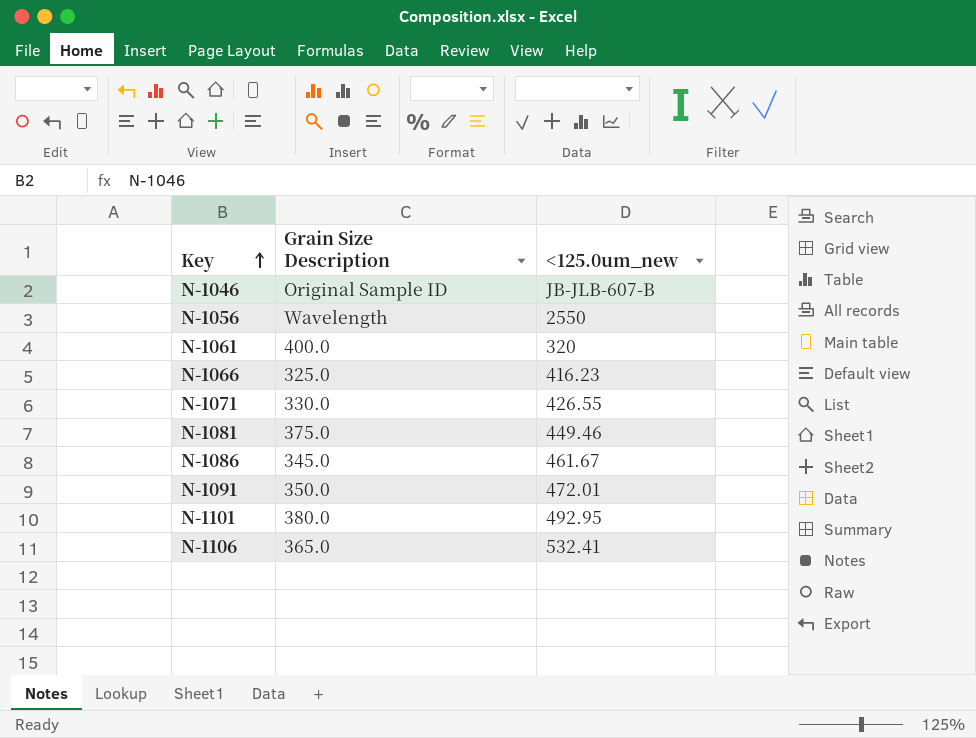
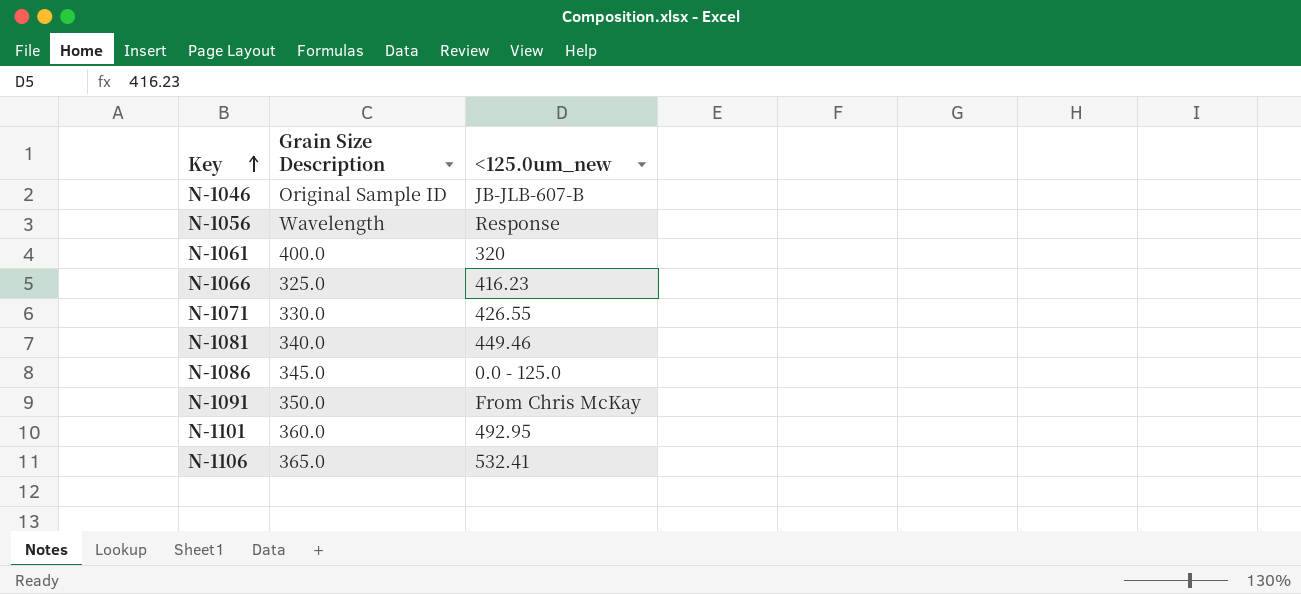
N-1056 | <125.0um_new: 2550 -> Response
N-1081 | Grain Size Description: 375.0 -> 340.0
N-1086 | <125.0um_new: 461.67 -> 0.0 - 125.0
N-1091 | <125.0um_new: 472.01 -> From Chris McKay
N-1101 | Grain Size Description: 380.0 -> 360.0

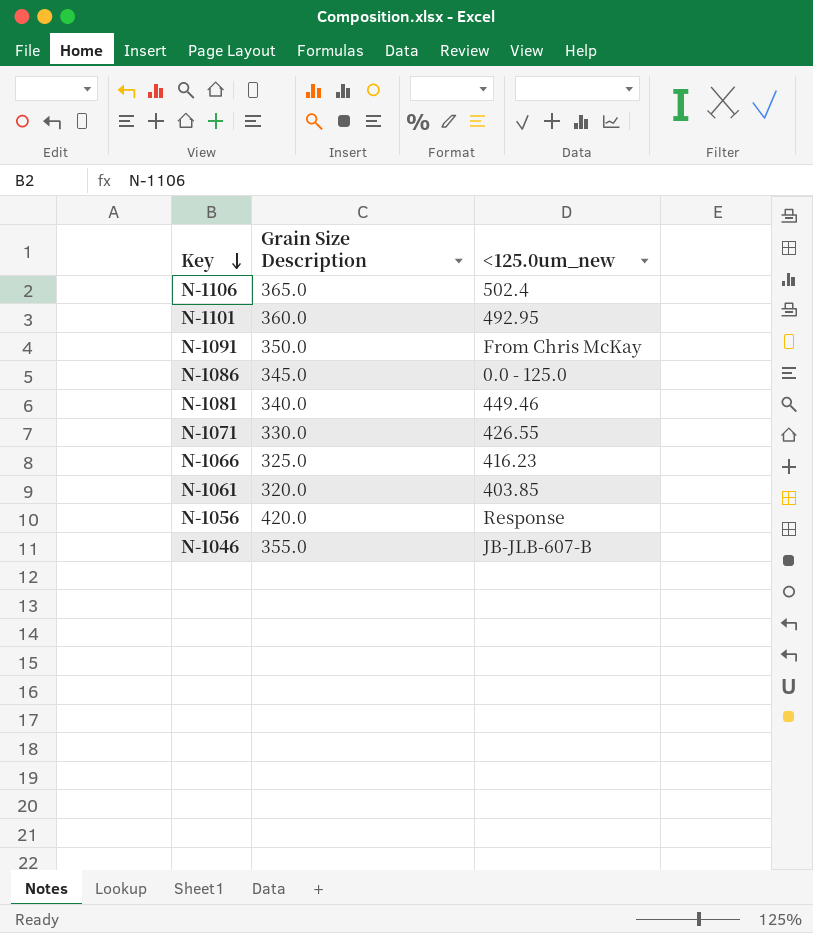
row order: Key ascending -> Key descending
N-1106 | <125.0um_new: 532.41 -> 502.4
N-1061 | Grain Size Description: 400.0 -> 320.0
N-1061 | <125.0um_new: 320 -> 403.85
N-1056 | Grain Size Description: Wavelength -> 420.0
N-1046 | Grain Size Description: Original Sample ID -> 355.0

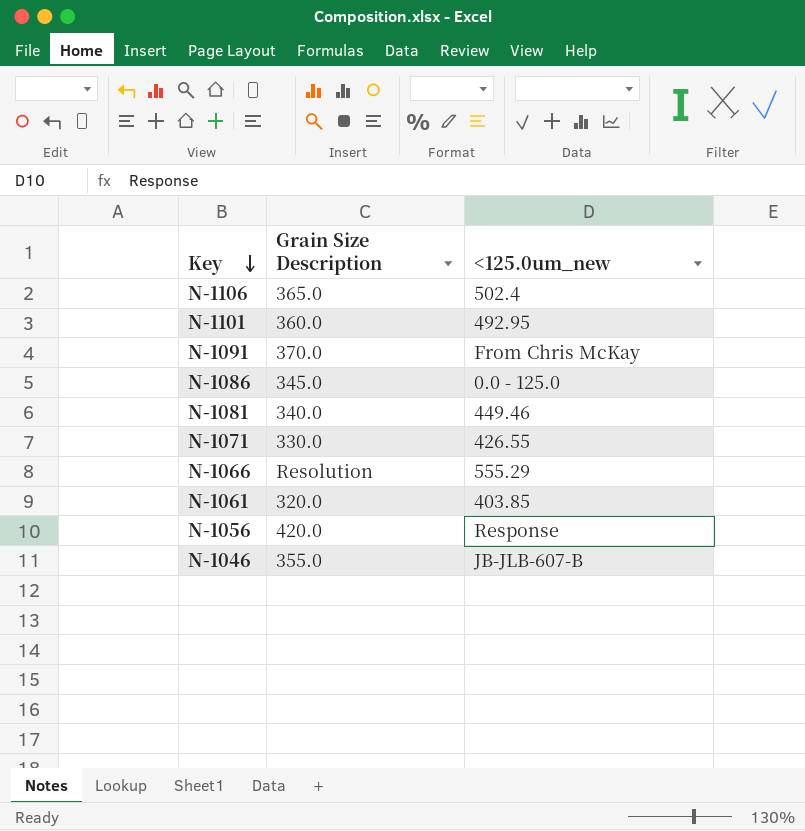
N-1091 | Grain Size Description: 350.0 -> 370.0
N-1066 | Grain Size Description: 325.0 -> Resolution
N-1066 | <125.0um_new: 416.23 -> 555.29

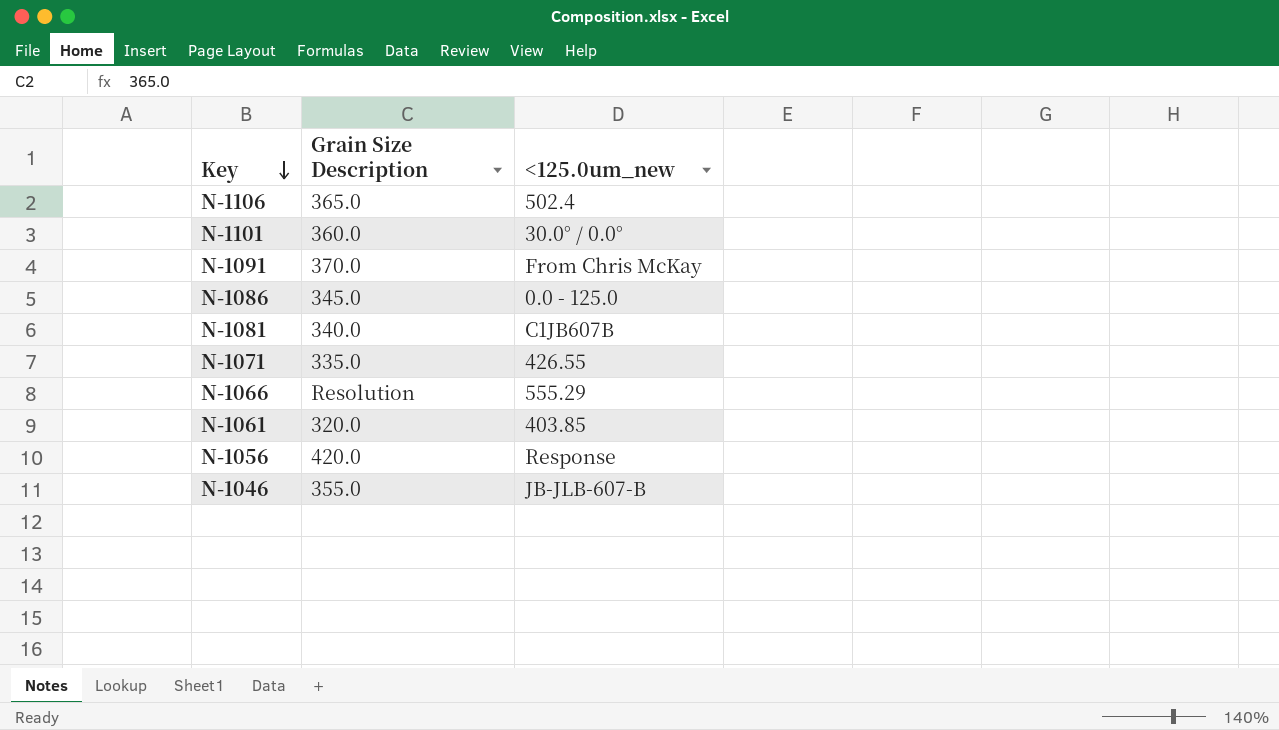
N-1101 | <125.0um_new: 492.95 -> 30.0° / 0.0°
N-1081 | <125.0um_new: 449.46 -> C1JB607B
N-1071 | Grain Size Description: 330.0 -> 335.0

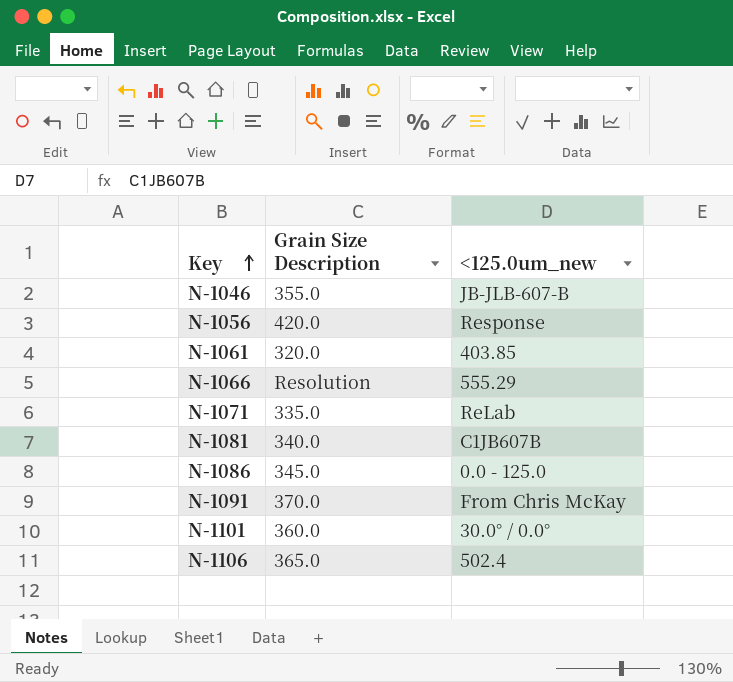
row order: Key descending -> Key ascending
N-1071 | <125.0um_new: 426.55 -> ReLab

